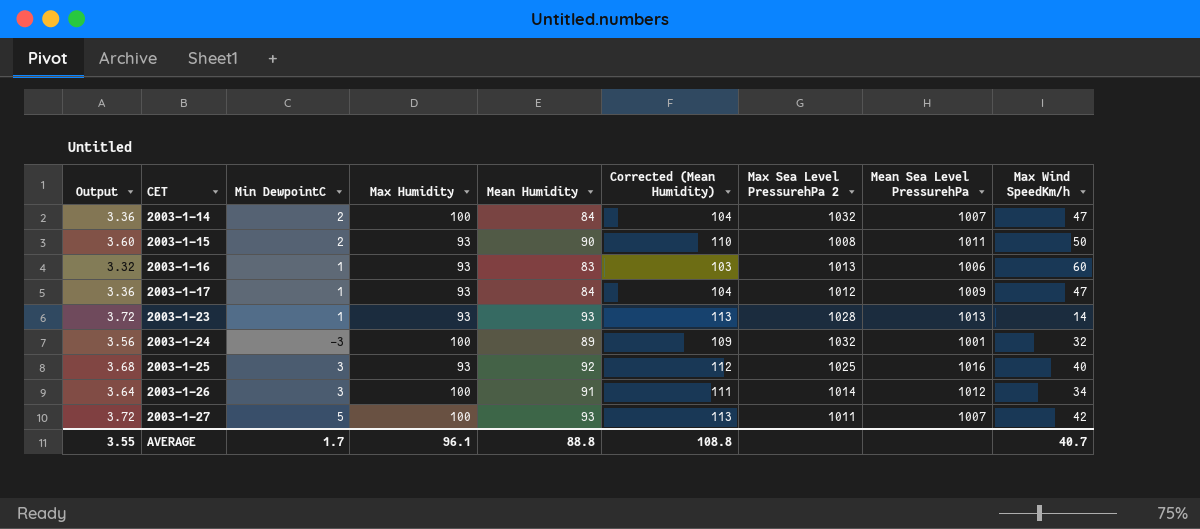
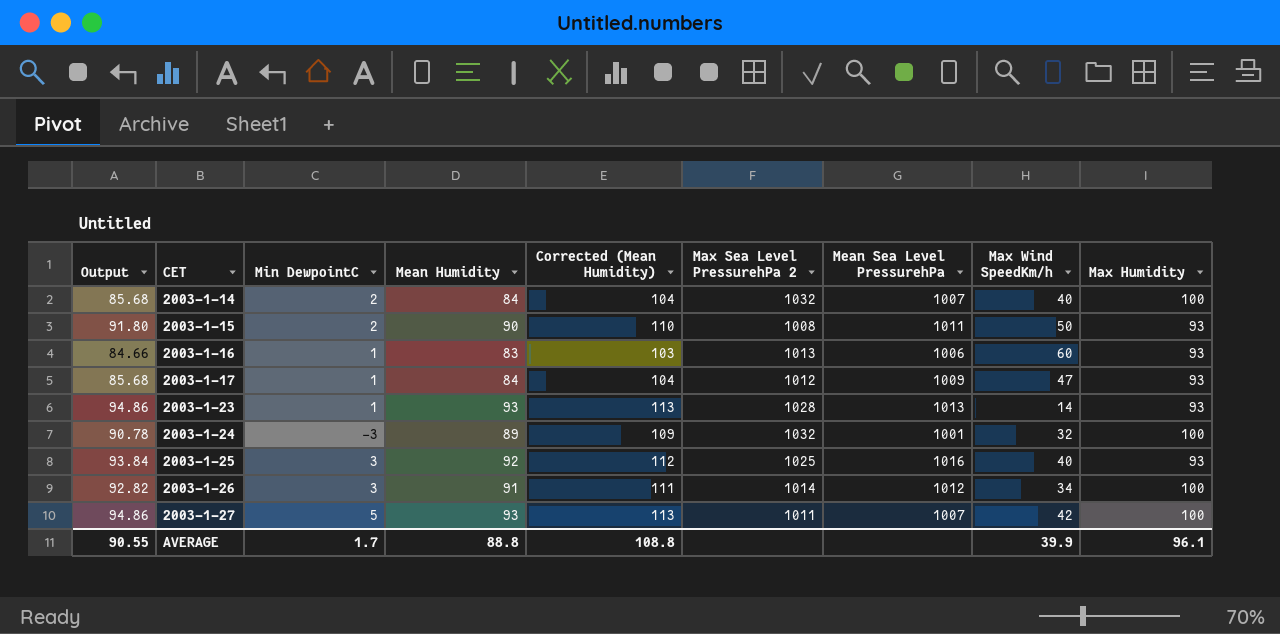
column Output | formula: [Mean Humidity] * 0.04 -> [Mean Humidity] * 1.02
column Max Humidity | position: 4 -> 9
2003-1-14 | Max Wind SpeedKm/h: 47 -> 40
AVERAGE | Output: 3.55 -> 90.55
AVERAGE | Max Wind SpeedKm/h: 40.7 -> 39.9

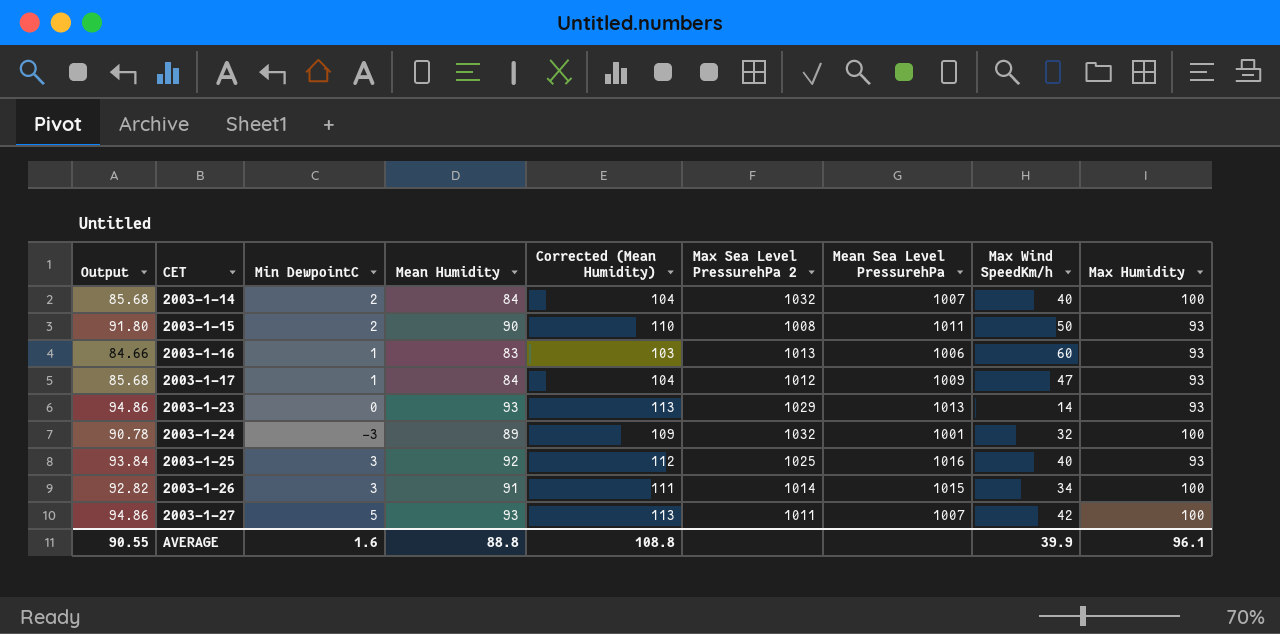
2003-1-23 | Min DewpointC: 1 -> 0
2003-1-23 | Max Sea Level PressurehPa 2: 1028 -> 1029
2003-1-26 | Mean Sea Level PressurehPa: 1012 -> 1015
AVERAGE | Min DewpointC: 1.7 -> 1.6

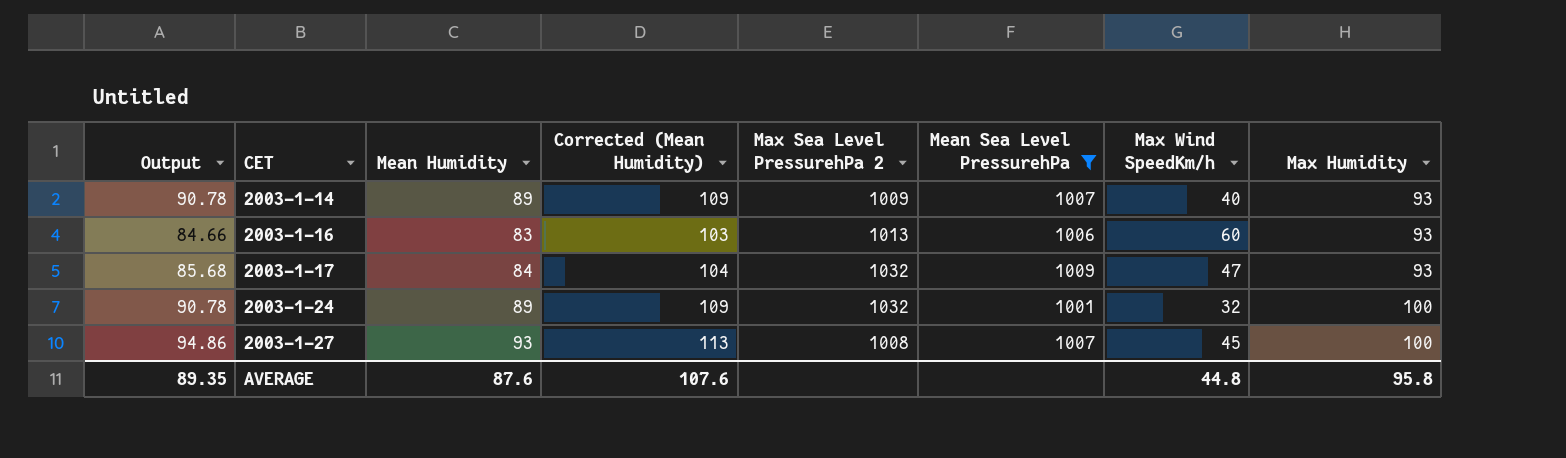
filter: none -> Mean Sea Level PressurehPa <= 1009
column Min DewpointC | position: 3 -> none
2003-1-14 | Output: 85.68 -> 90.78
2003-1-14 | Mean Humidity: 84 -> 89
2003-1-14 | Corrected (Mean Humidity): 104 -> 109
2003-1-14 | Max Sea Level PressurehPa 2: 1032 -> 1009
2003-1-14 | Max Humidity: 100 -> 93
2003-1-17 | Max Sea Level PressurehPa 2: 1012 -> 1032
2003-1-27 | Max Sea Level PressurehPa 2: 1011 -> 1008
2003-1-27 | Max Wind SpeedKm/h: 42 -> 45
AVERAGE | Output: 90.55 -> 89.35
AVERAGE | Mean Humidity: 88.8 -> 87.6
AVERAGE | Corrected (Mean Humidity): 108.8 -> 107.6
AVERAGE | Max Wind SpeedKm/h: 39.9 -> 44.8
AVERAGE | Max Humidity: 96.1 -> 95.8

